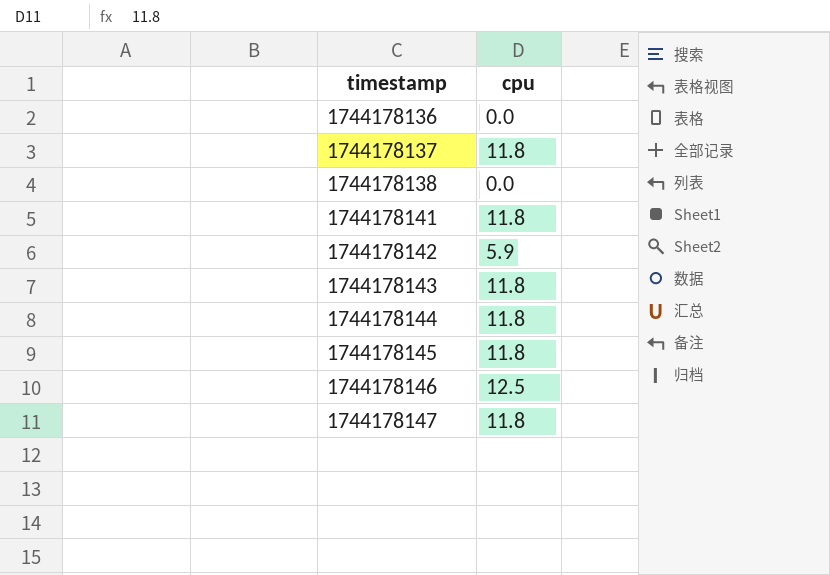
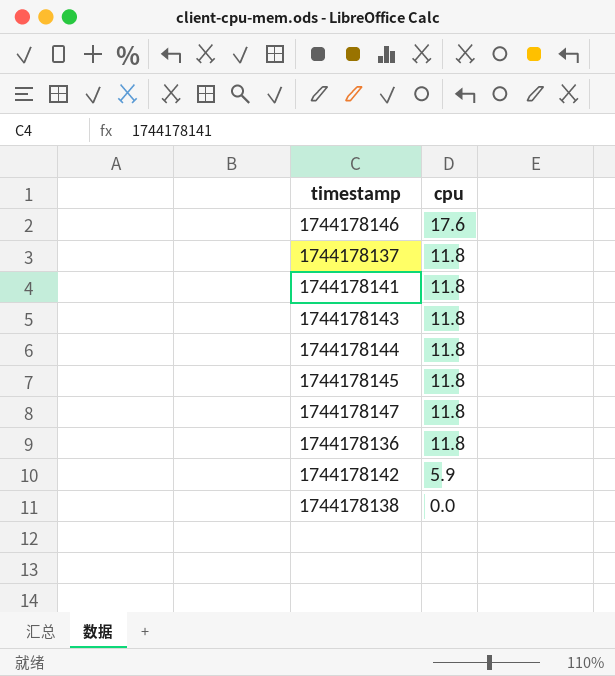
row order: timestamp ascending -> cpu descending
1744178146 | cpu: 12.5 -> 17.6
1744178136 | cpu: 0.0 -> 11.8

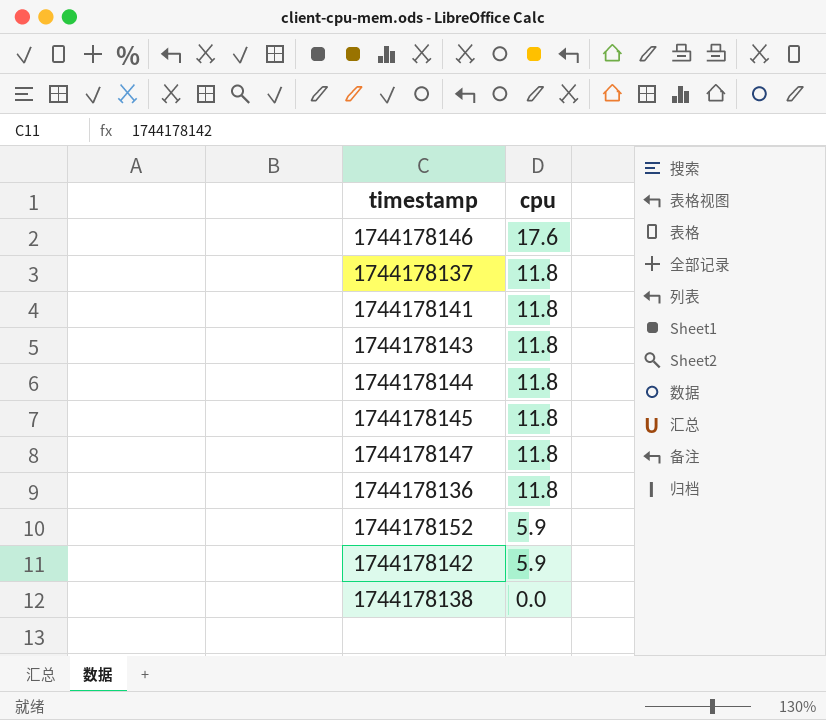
row 1744178152: none -> 5.9

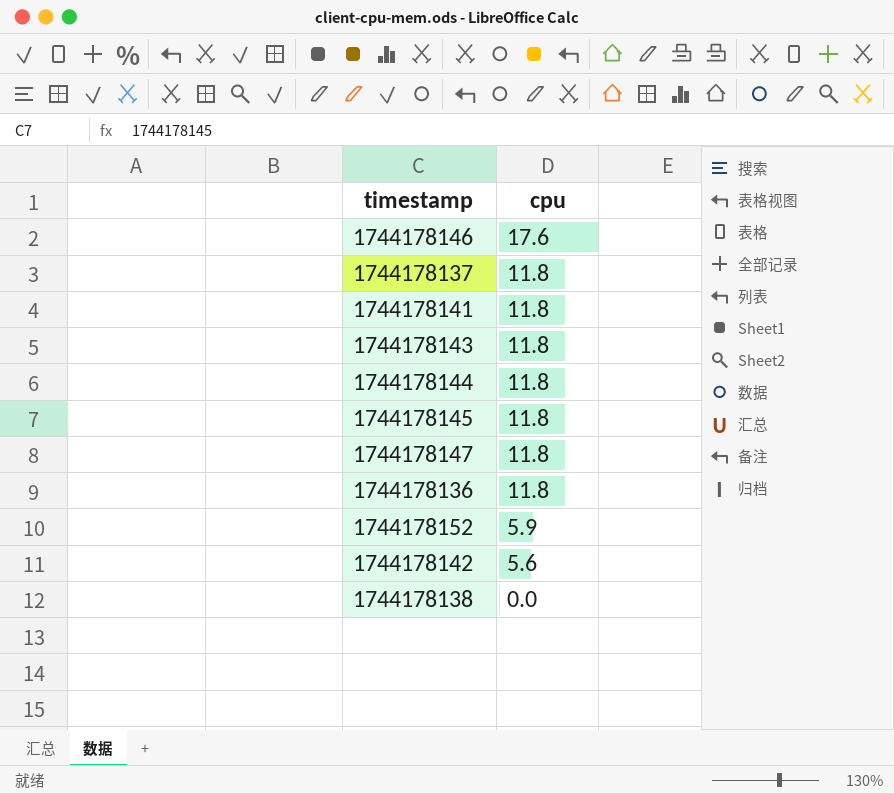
1744178142 | cpu: 5.9 -> 5.6

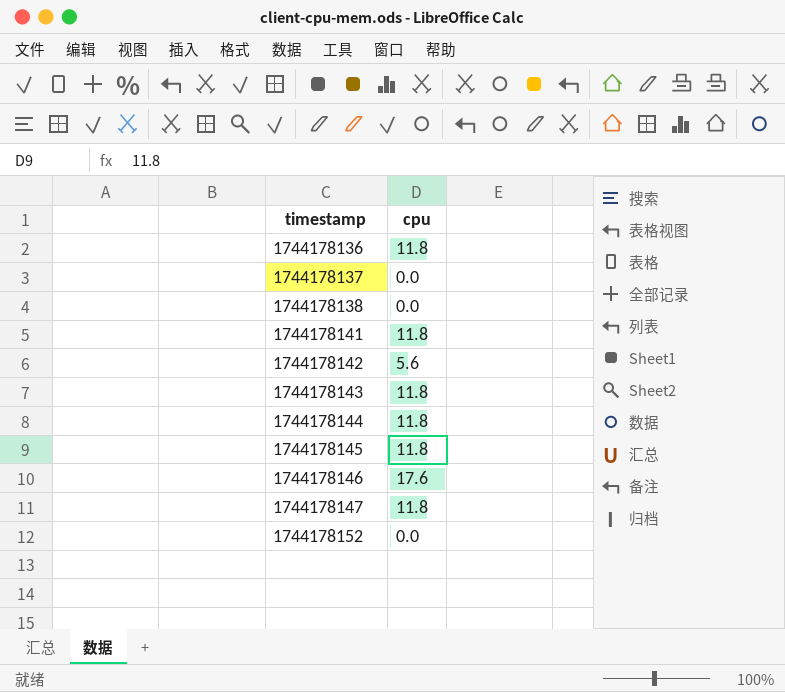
row order: cpu descending -> timestamp ascending
1744178137 | cpu: 11.8 -> 0.0
1744178152 | cpu: 5.9 -> 0.0

